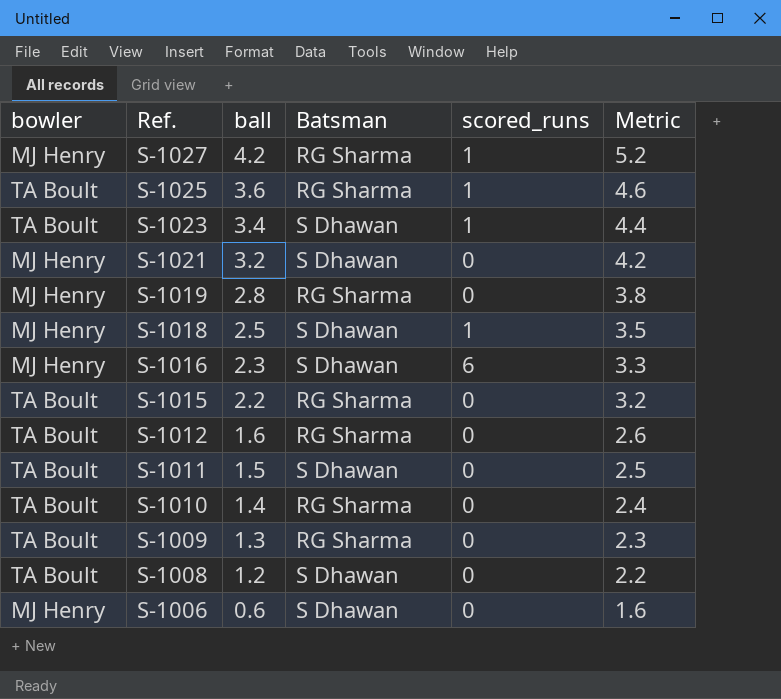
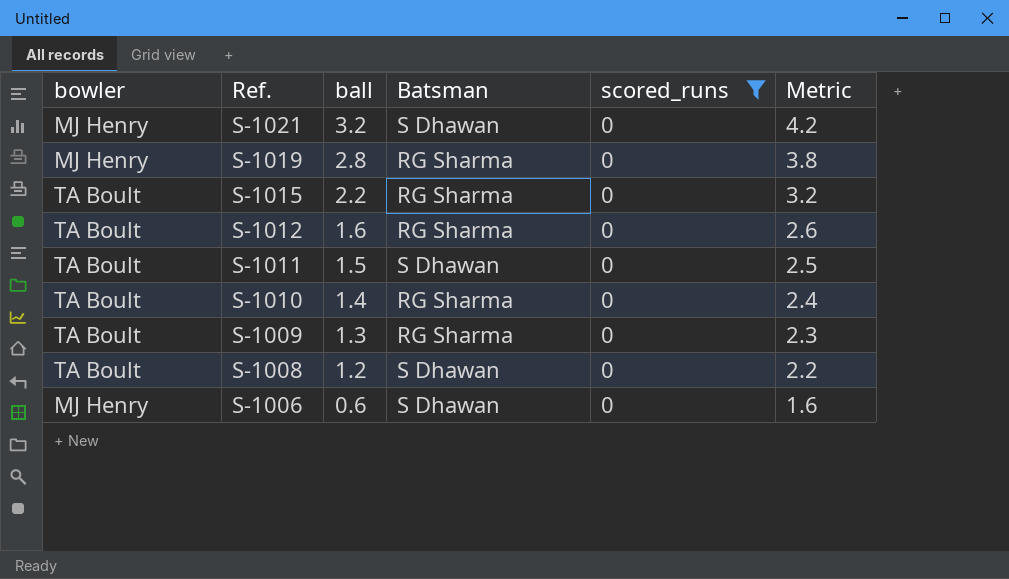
filter: none -> scored_runs = 0

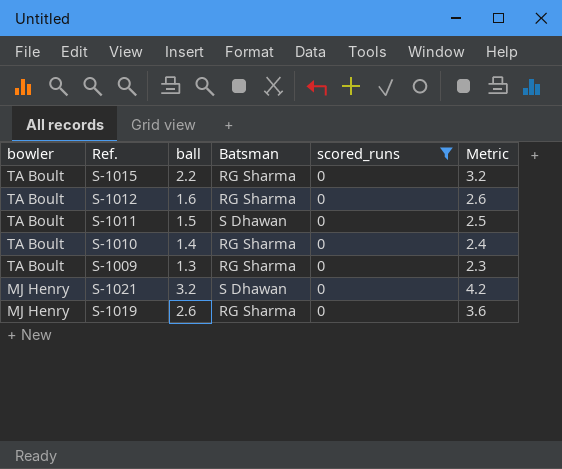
row order: Ref. descending -> bowler descending
row S-1008: TA Boult | 1.2 | S Dhawan | 0 | 2.2 -> none
row S-1006: MJ Henry | 0.6 | S Dhawan | 0 | 1.6 -> none
S-1019 | ball: 2.8 -> 2.6
S-1019 | Metric: 3.8 -> 3.6

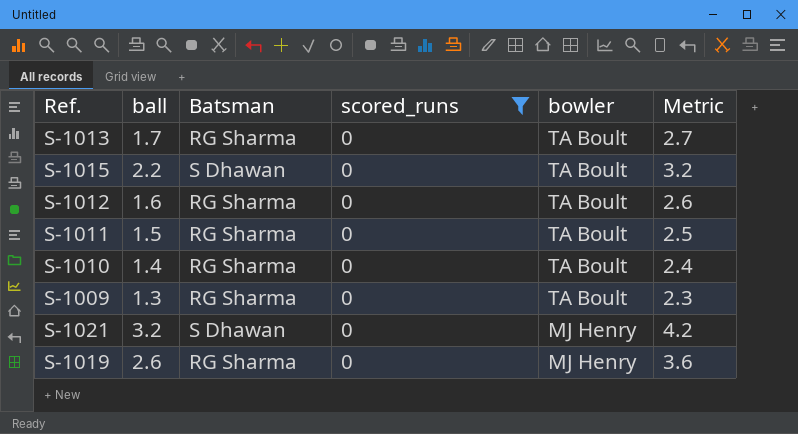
column bowler | position: 1 -> 5
row S-1013: none -> 1.7 | RG Sharma | 0 | TA Boult | 2.7
S-1015 | Batsman: RG Sharma -> S Dhawan
S-1011 | Batsman: S Dhawan -> RG Sharma

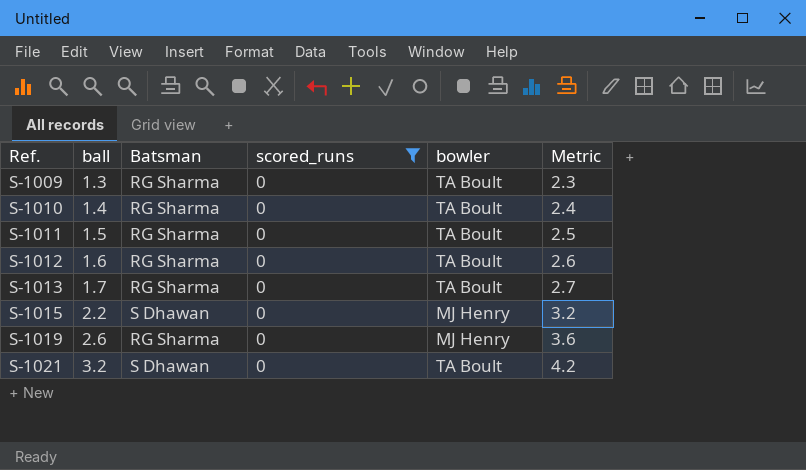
row order: bowler descending -> Ref. ascending
S-1015 | bowler: TA Boult -> MJ Henry
S-1021 | bowler: MJ Henry -> TA Boult

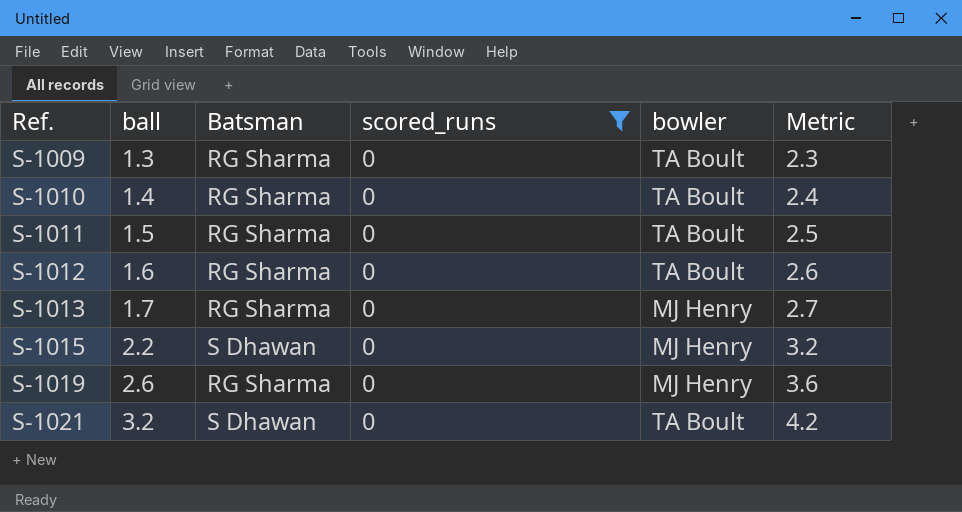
S-1013 | bowler: TA Boult -> MJ Henry

